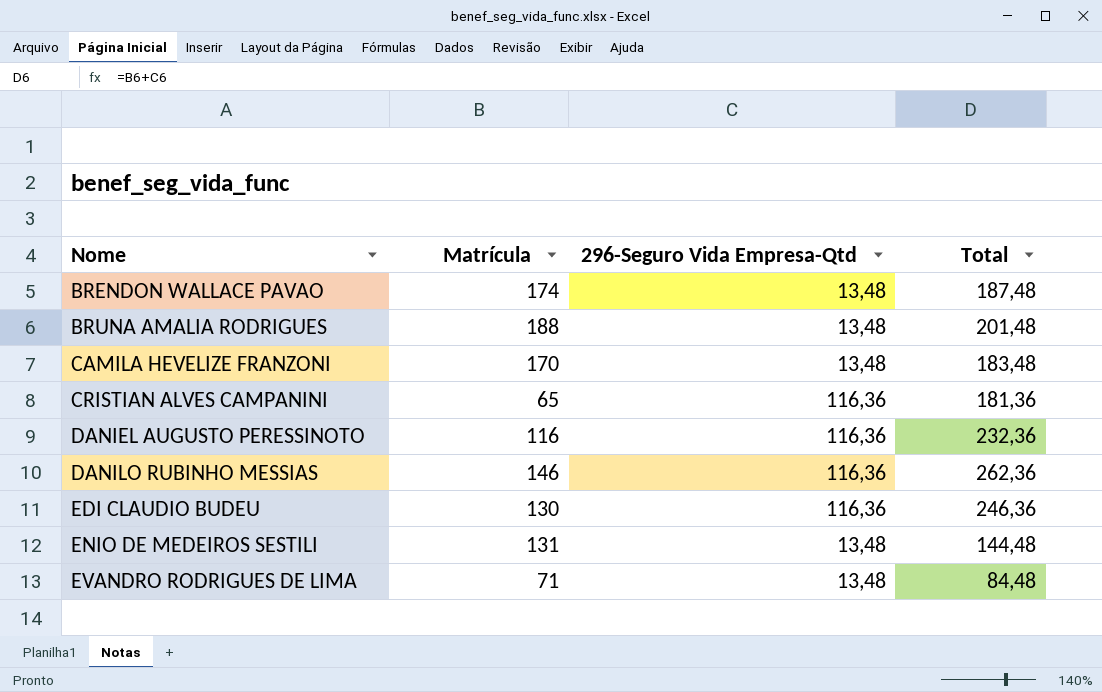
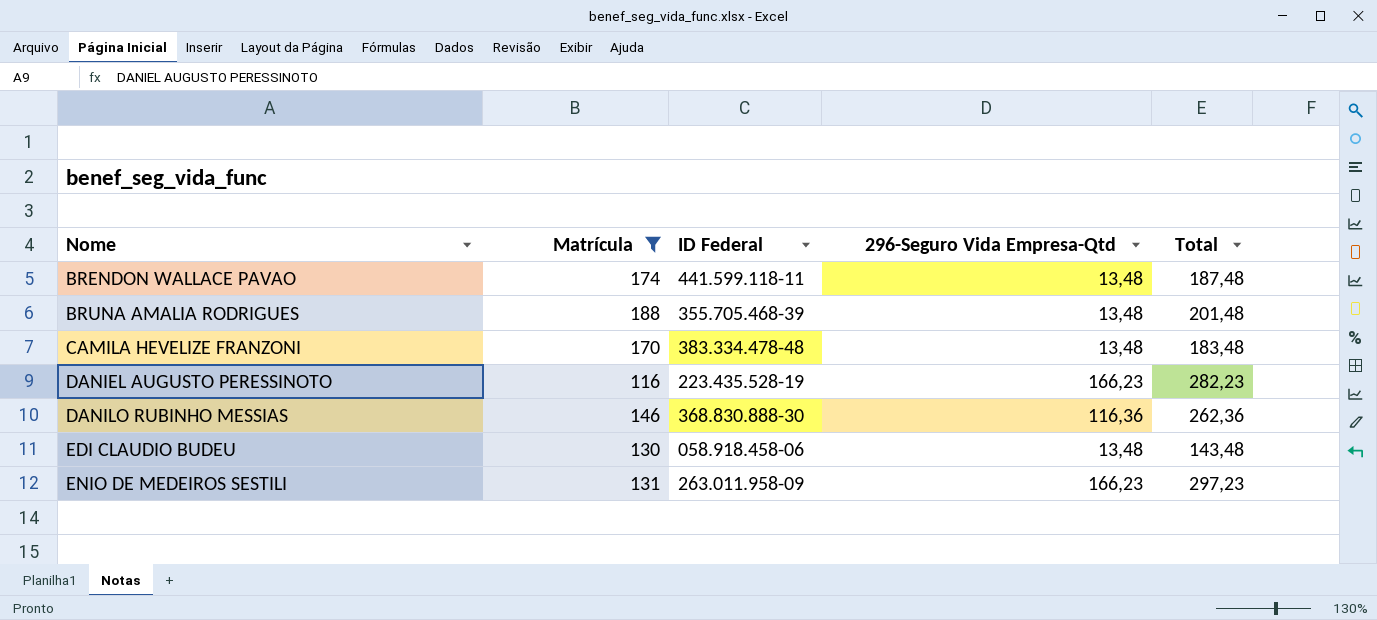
filter: none -> Matrícula >= 116
column ID Federal | position: none -> 3
DANIEL AUGUSTO PERESSINOTO | 296-Seguro Vida Empresa-Qtd: 116,36 -> 166,23
DANIEL AUGUSTO PERESSINOTO | Total: 232,36 -> 282,23
EDI CLAUDIO BUDEU | 296-Seguro Vida Empresa-Qtd: 116,36 -> 13,48
EDI CLAUDIO BUDEU | Total: 246,36 -> 143,48
ENIO DE MEDEIROS SESTILI | 296-Seguro Vida Empresa-Qtd: 13,48 -> 166,23
ENIO DE MEDEIROS SESTILI | Total: 144,48 -> 297,23

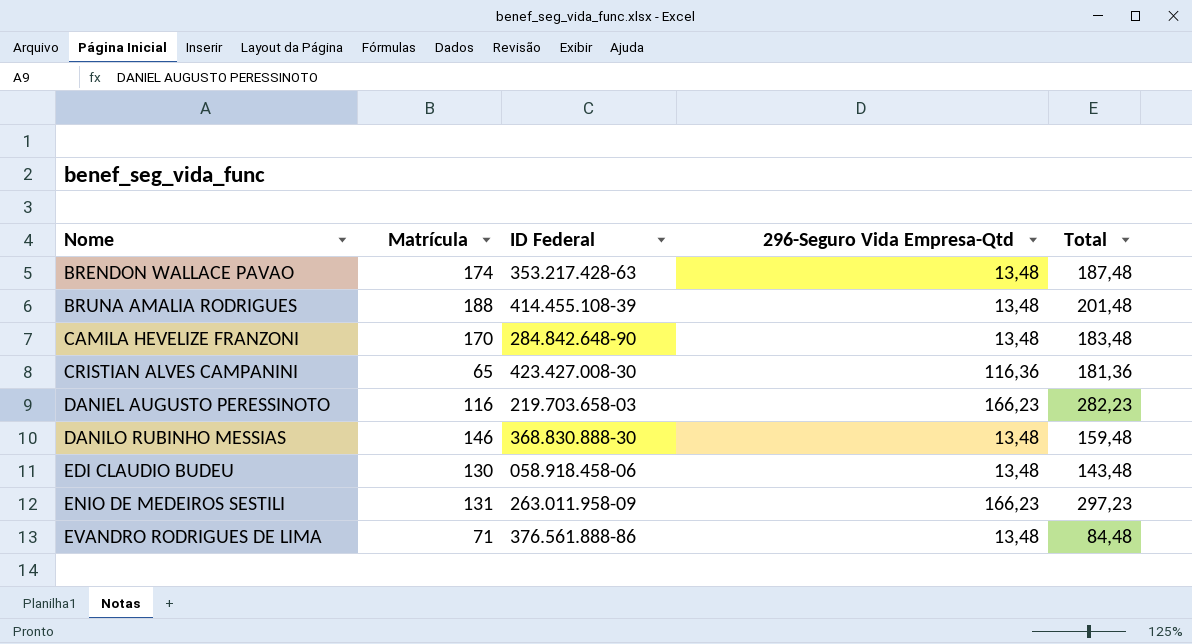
filter: Matrícula >= 116 -> none
BRENDON WALLACE PAVAO | ID Federal: 441.599.118-11 -> 353.217.428-63
BRUNA AMALIA RODRIGUES | ID Federal: 355.705.468-39 -> 414.455.108-39
CAMILA HEVELIZE FRANZONI | ID Federal: 383.334.478-48 -> 284.842.648-90
DANIEL AUGUSTO PERESSINOTO | ID Federal: 223.435.528-19 -> 219.703.658-03
DANILO RUBINHO MESSIAS | 296-Seguro Vida Empresa-Qtd: 116,36 -> 13,48
DANILO RUBINHO MESSIAS | Total: 262,36 -> 159,48

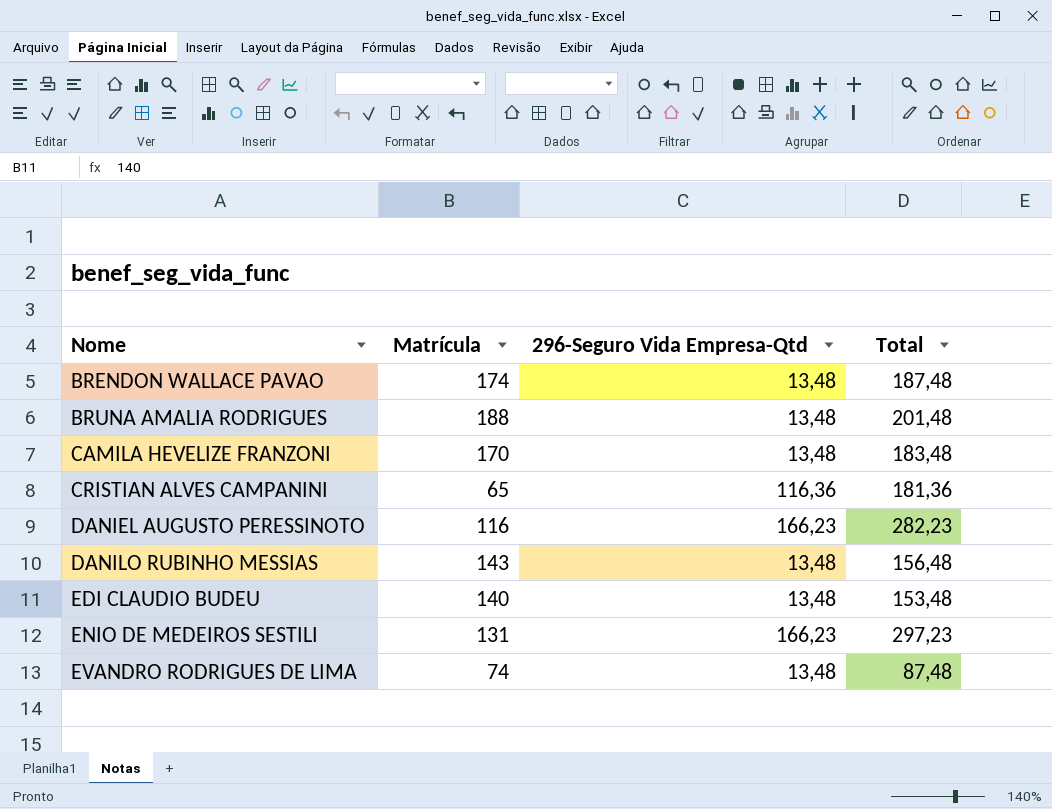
column ID Federal | position: 3 -> none
DANILO RUBINHO MESSIAS | Matrícula: 146 -> 143
DANILO RUBINHO MESSIAS | Total: 159,48 -> 156,48
EDI CLAUDIO BUDEU | Matrícula: 130 -> 140
EDI CLAUDIO BUDEU | Total: 143,48 -> 153,48
EVANDRO RODRIGUES DE LIMA | Matrícula: 71 -> 74
EVANDRO RODRIGUES DE LIMA | Total: 84,48 -> 87,48

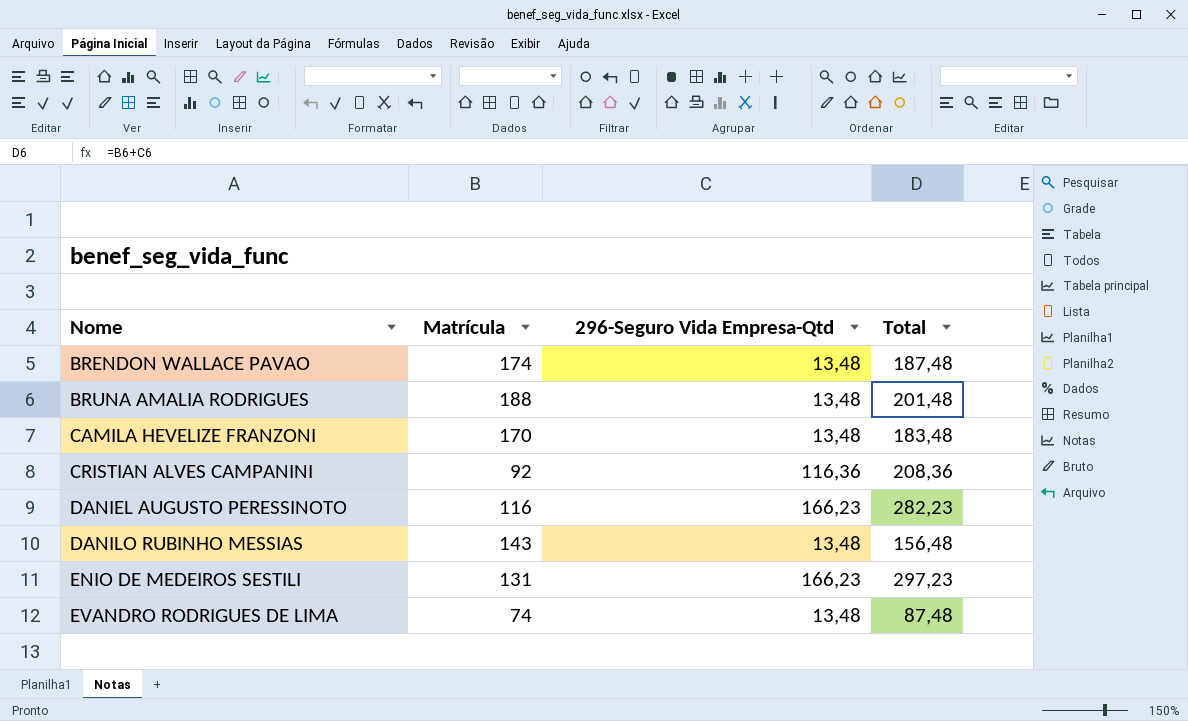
row EDI CLAUDIO BUDEU: 140 | 13,48 | 153,48 -> none
CRISTIAN ALVES CAMPANINI | Matrícula: 65 -> 92
CRISTIAN ALVES CAMPANINI | Total: 181,36 -> 208,36

